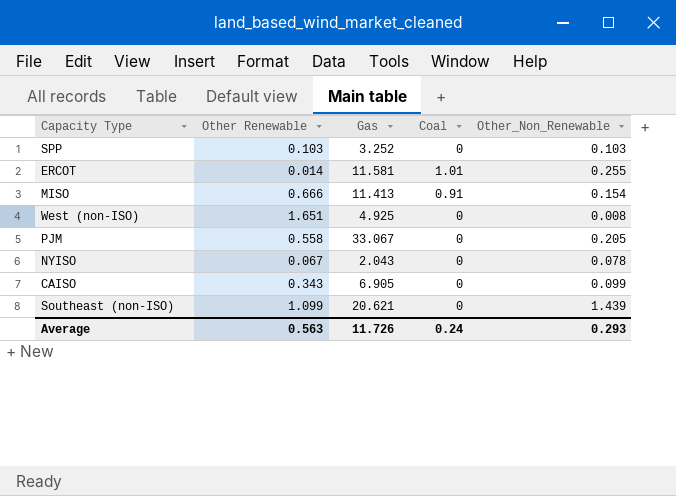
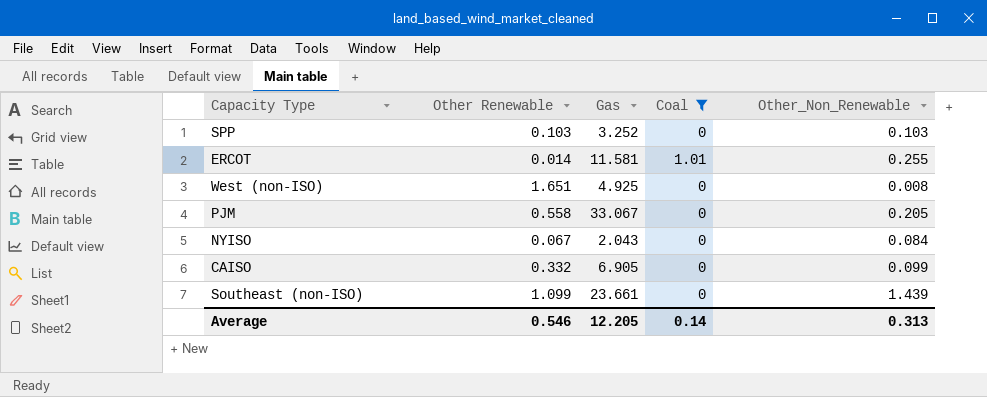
filter: none -> Coal != 0.91
NYISO | Other_Non_Renewable: 0.078 -> 0.084
CAISO | Other Renewable: 0.343 -> 0.332
Southeast (non-ISO) | Gas: 20.621 -> 23.661
Average | Other Renewable: 0.563 -> 0.546
Average | Gas: 11.726 -> 12.205
Average | Coal: 0.24 -> 0.14
Average | Other_Non_Renewable: 0.293 -> 0.313

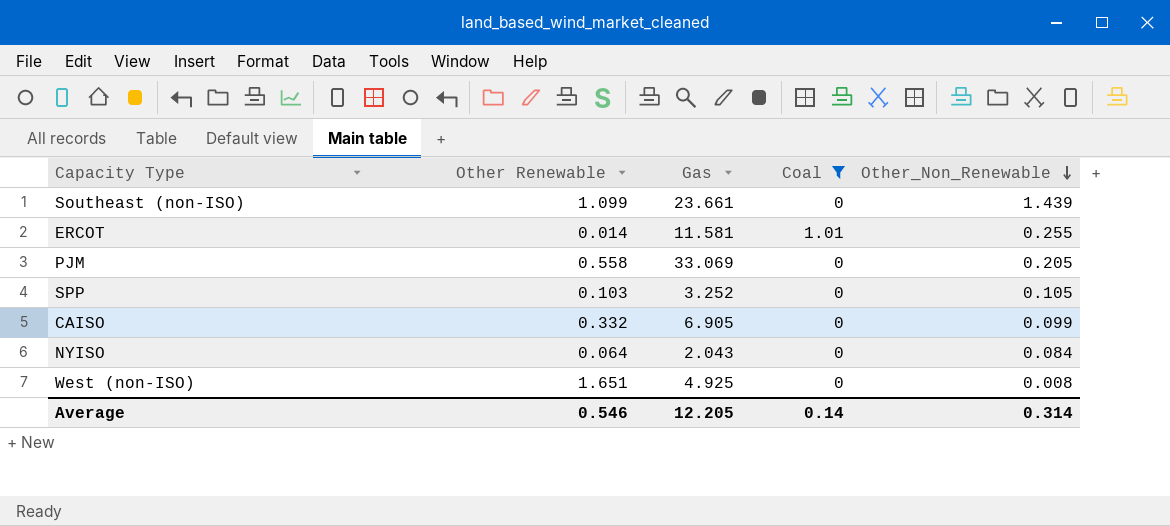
row order: none -> Other_Non_Renewable descending
PJM | Gas: 33.067 -> 33.069
SPP | Other_Non_Renewable: 0.103 -> 0.105
NYISO | Other Renewable: 0.067 -> 0.064
Average | Other_Non_Renewable: 0.313 -> 0.314

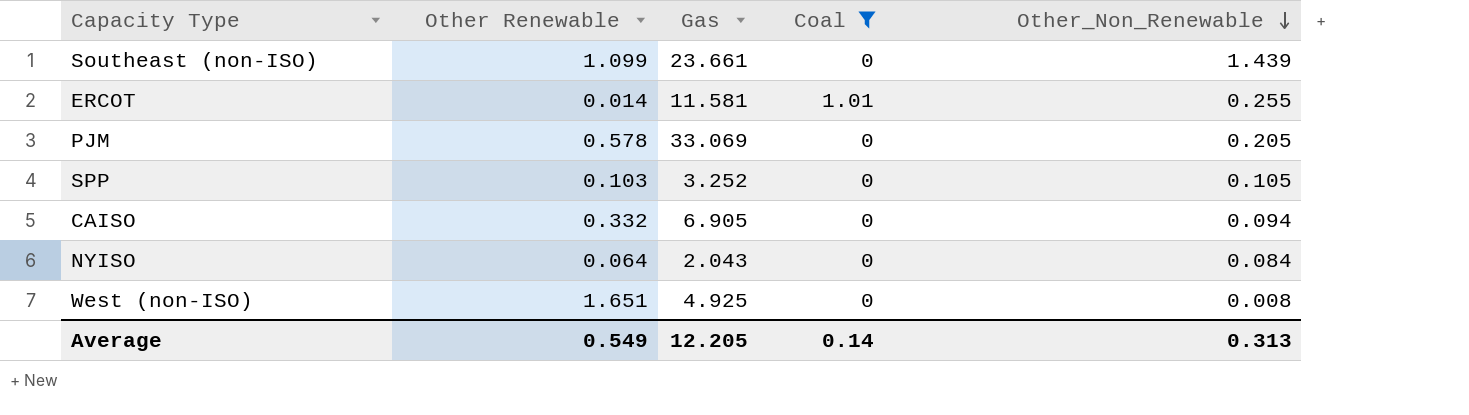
PJM | Other Renewable: 0.558 -> 0.578
CAISO | Other_Non_Renewable: 0.099 -> 0.094
Average | Other Renewable: 0.546 -> 0.549
Average | Other_Non_Renewable: 0.314 -> 0.313

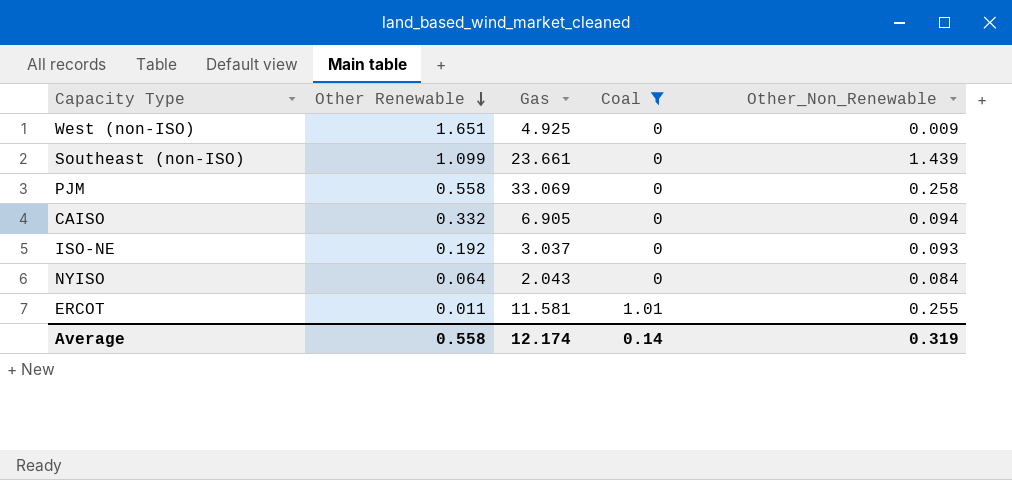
row order: Other_Non_Renewable descending -> Other Renewable descending
row SPP: 0.103 | 3.252 | 0 | 0.105 -> none
West (non-ISO) | Other_Non_Renewable: 0.008 -> 0.009
PJM | Other Renewable: 0.578 -> 0.558
PJM | Other_Non_Renewable: 0.205 -> 0.258
row ISO-NE: none -> 0.192 | 3.037 | 0 | 0.093
ERCOT | Other Renewable: 0.014 -> 0.011
Average | Other Renewable: 0.549 -> 0.558
Average | Gas: 12.205 -> 12.174
Average | Other_Non_Renewable: 0.313 -> 0.319

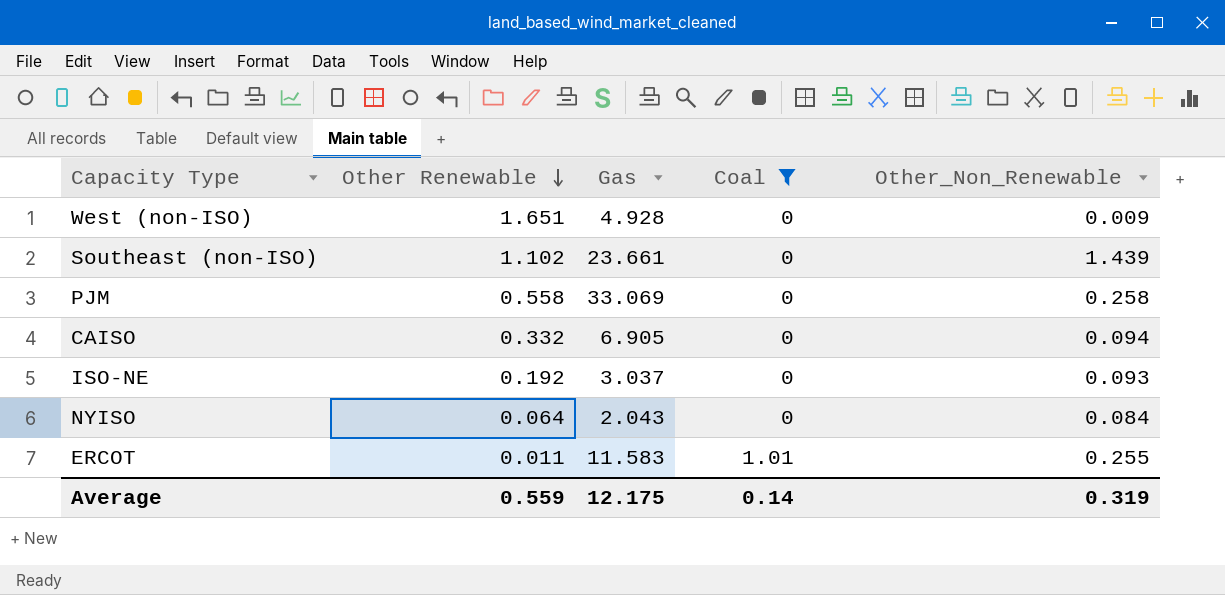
West (non-ISO) | Gas: 4.925 -> 4.928
Southeast (non-ISO) | Other Renewable: 1.099 -> 1.102
ERCOT | Gas: 11.581 -> 11.583
Average | Other Renewable: 0.558 -> 0.559
Average | Gas: 12.174 -> 12.175

